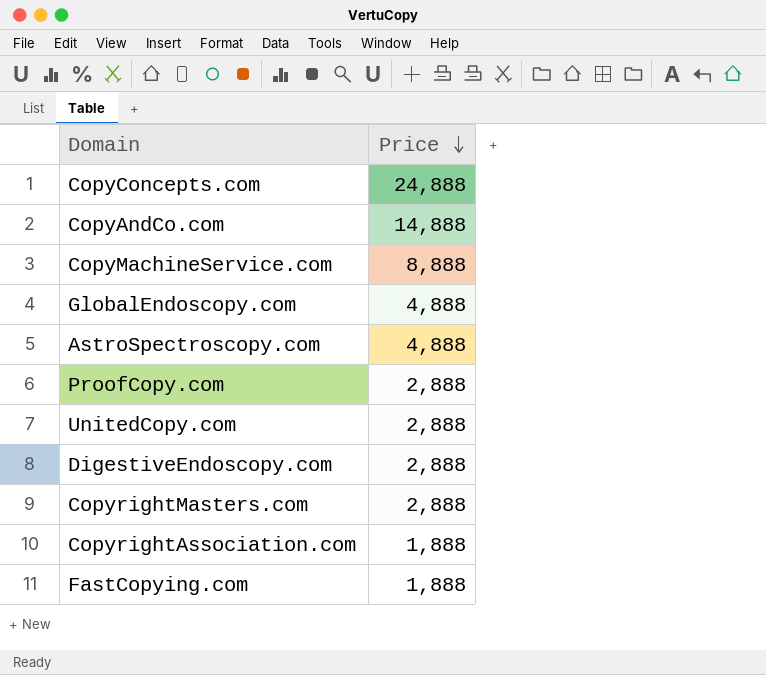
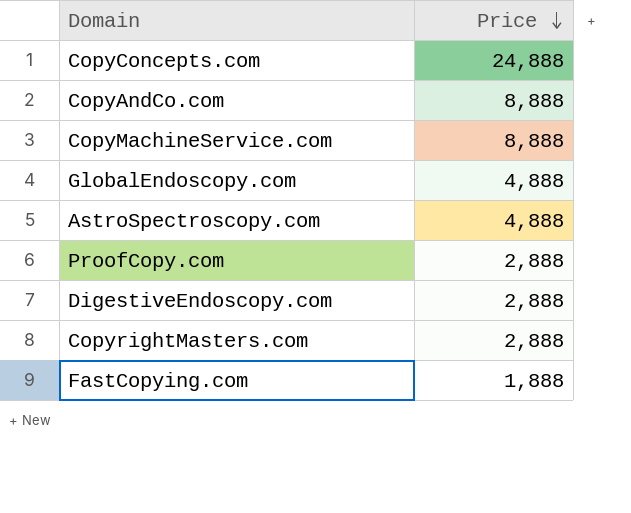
row UnitedCopy.com: 2,888 -> none
row CopyrightAssociation.com: 1,888 -> none
CopyAndCo.com | Price: 14,888 -> 8,888

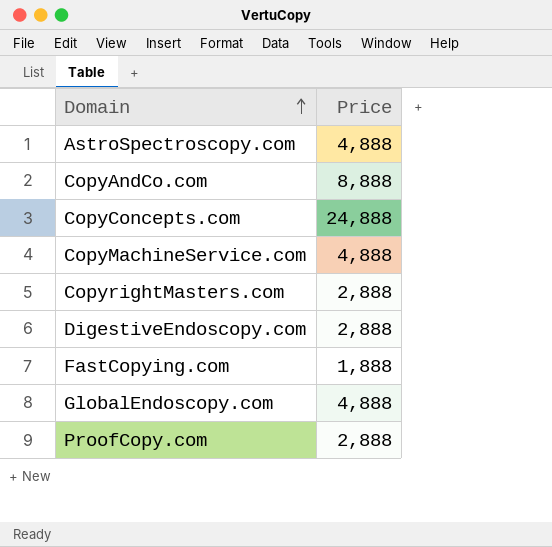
row order: Price descending -> Domain ascending
CopyMachineService.com | Price: 8,888 -> 4,888

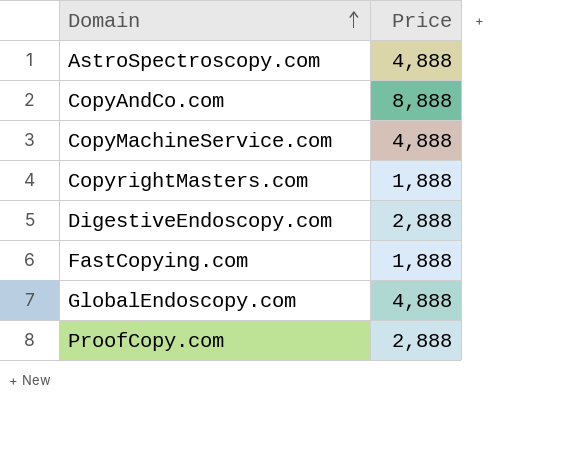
row CopyConcepts.com: 24,888 -> none
CopyrightMasters.com | Price: 2,888 -> 1,888

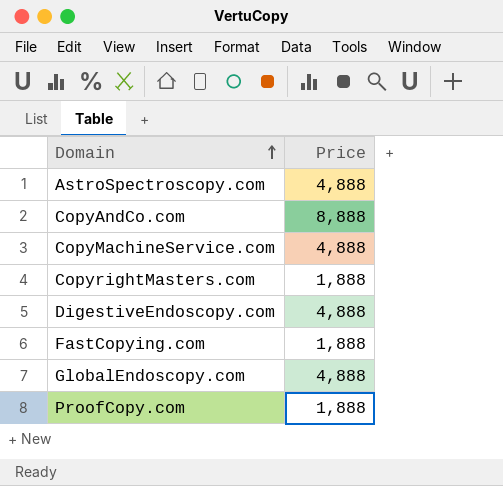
DigestiveEndoscopy.com | Price: 2,888 -> 4,888
ProofCopy.com | Price: 2,888 -> 1,888

